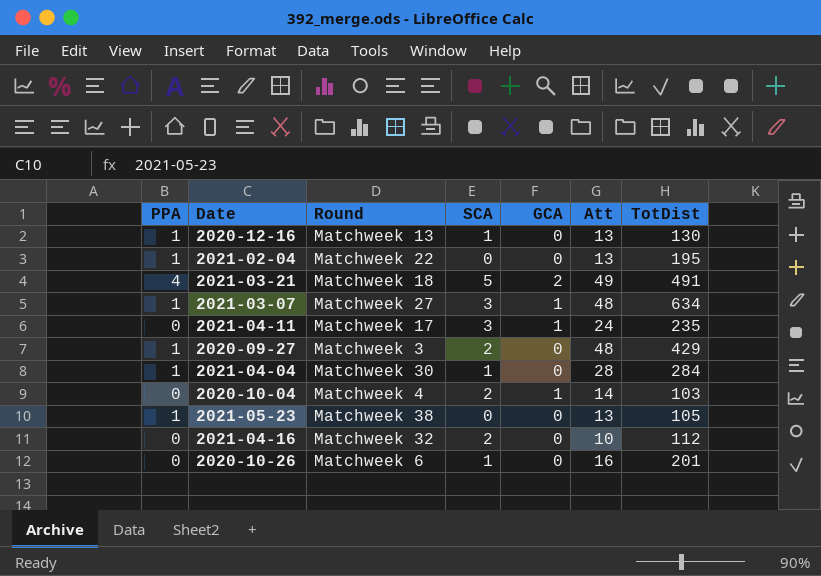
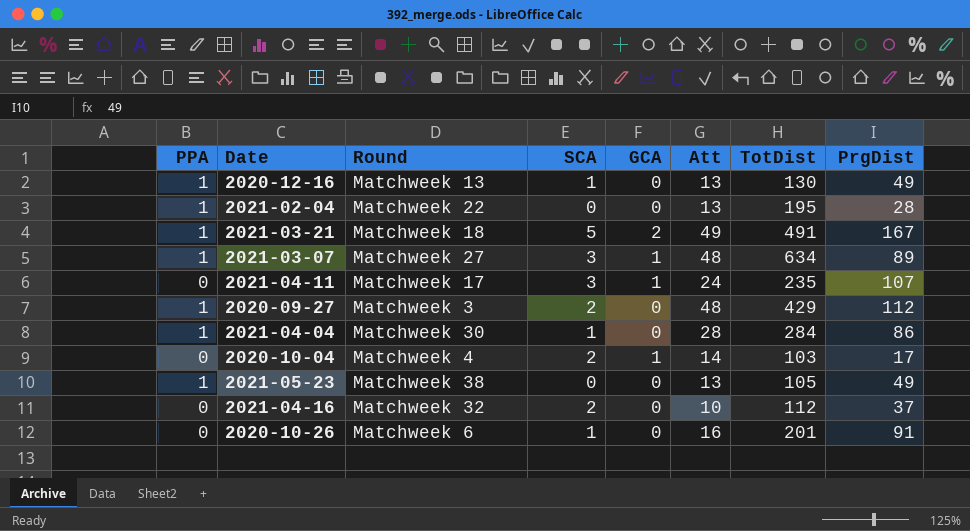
column PrgDist | position: none -> 8
2021-03-21 | PPA: 4 -> 1

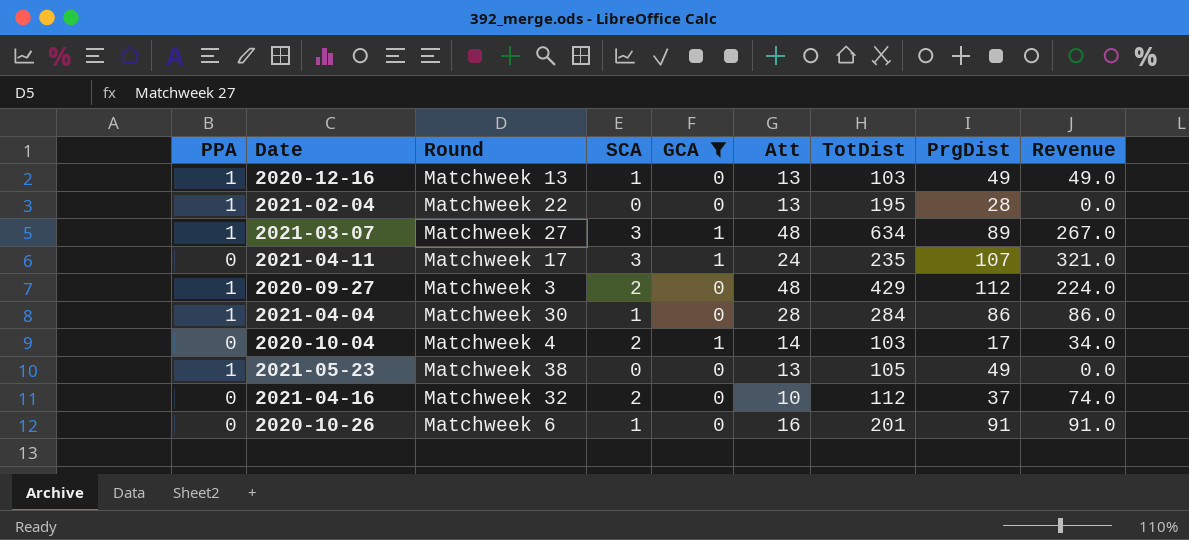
filter: none -> GCA != 2
column Revenue | formula: none -> [SCA] * [PrgDist]
2020-12-16 | TotDist: 130 -> 103

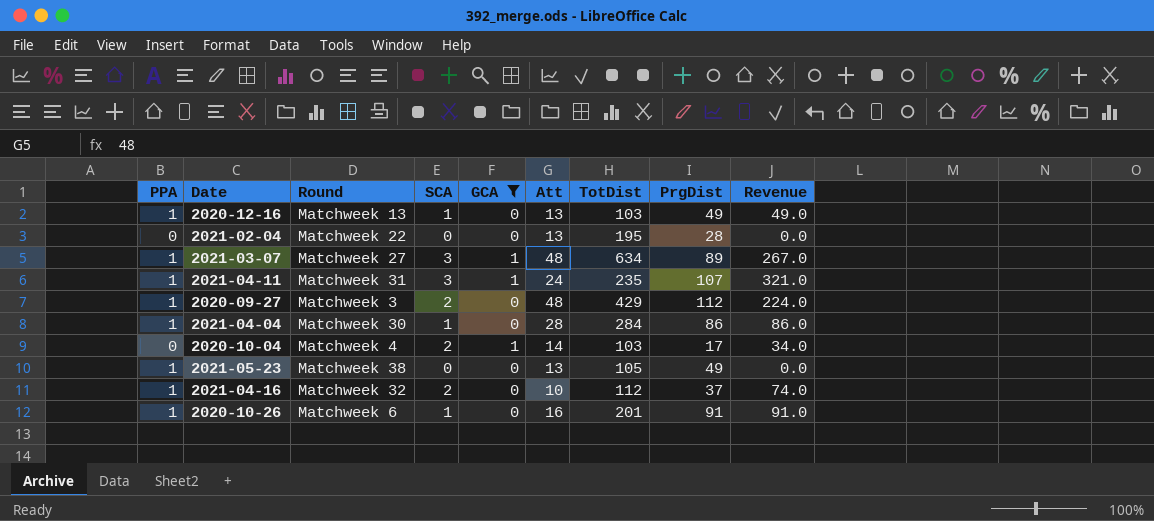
2021-02-04 | PPA: 1 -> 0
2021-04-11 | PPA: 0 -> 1
2021-04-11 | Round: Matchweek 17 -> Matchweek 31
2021-04-16 | PPA: 0 -> 1
2020-10-26 | PPA: 0 -> 1

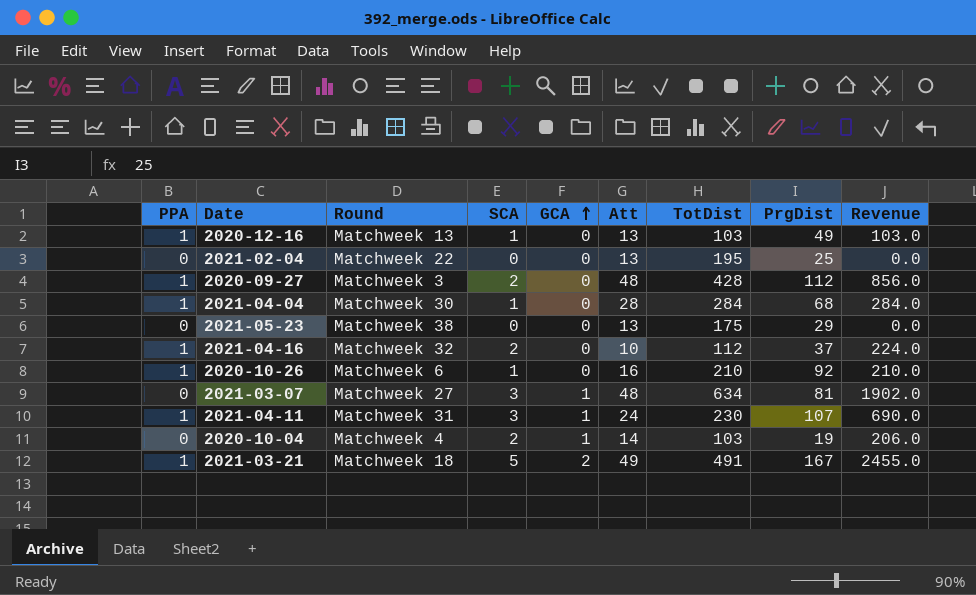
filter: GCA != 2 -> none
row order: none -> GCA ascending
column Revenue | formula: [SCA] * [PrgDist] -> [SCA] * [TotDist]
2021-02-04 | PrgDist: 28 -> 25
2020-09-27 | TotDist: 429 -> 428
2021-04-04 | PrgDist: 86 -> 68
2021-05-23 | PPA: 1 -> 0
2021-05-23 | TotDist: 105 -> 175
2021-05-23 | PrgDist: 49 -> 29
2020-10-26 | TotDist: 201 -> 210
2020-10-26 | PrgDist: 91 -> 92
2021-03-07 | PPA: 1 -> 0
2021-03-07 | PrgDist: 89 -> 81
2021-04-11 | TotDist: 235 -> 230
2020-10-04 | PrgDist: 17 -> 19

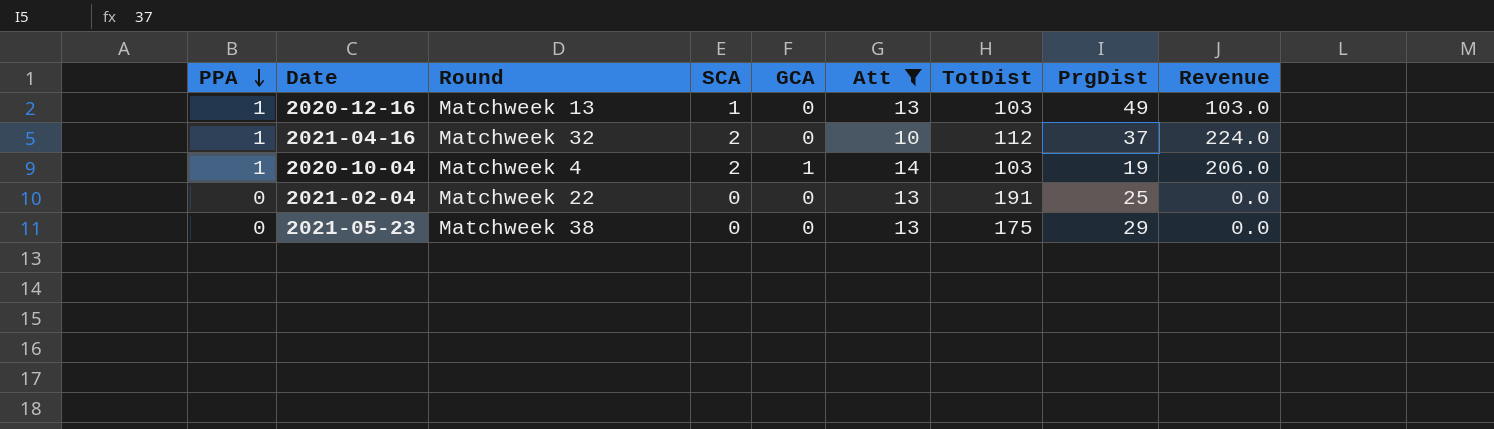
filter: none -> Att <= 14
row order: GCA ascending -> PPA descending
2020-10-04 | PPA: 0 -> 1
2021-02-04 | TotDist: 195 -> 191

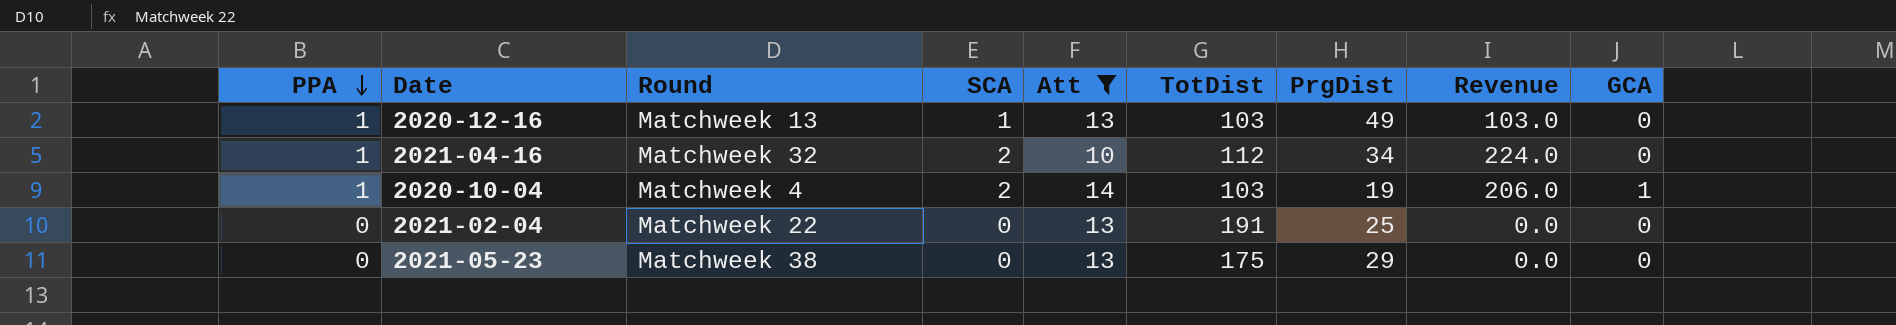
column GCA | position: 5 -> 9
2021-04-16 | PrgDist: 37 -> 34

